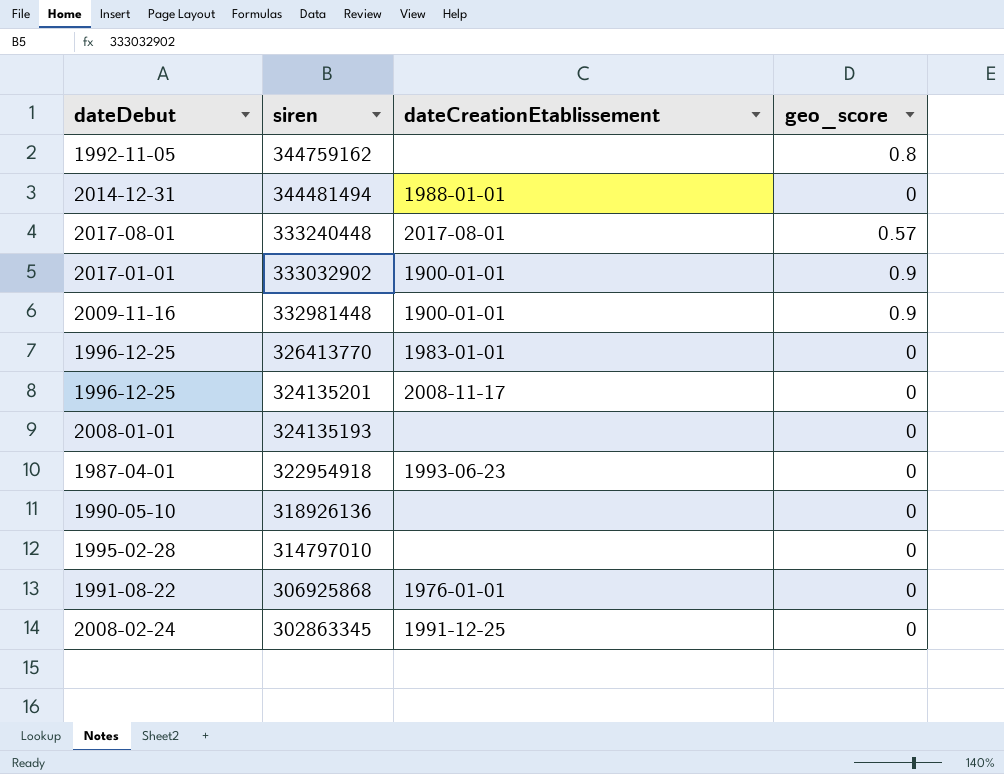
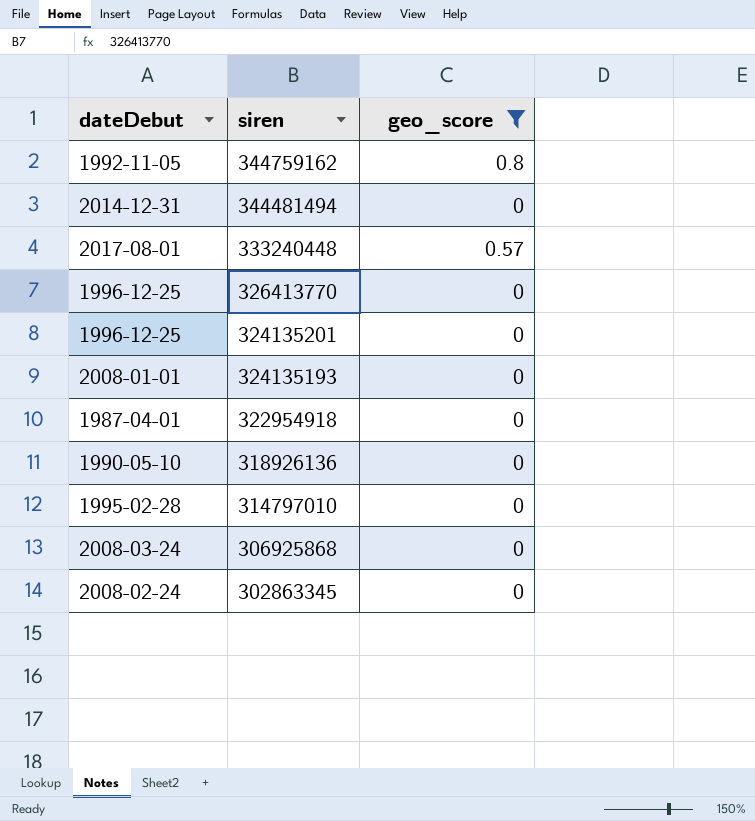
filter: none -> geo_score != 0.9
column dateCreationEtablissement | position: 3 -> none
306925868 | dateDebut: 1991-08-22 -> 2008-03-24

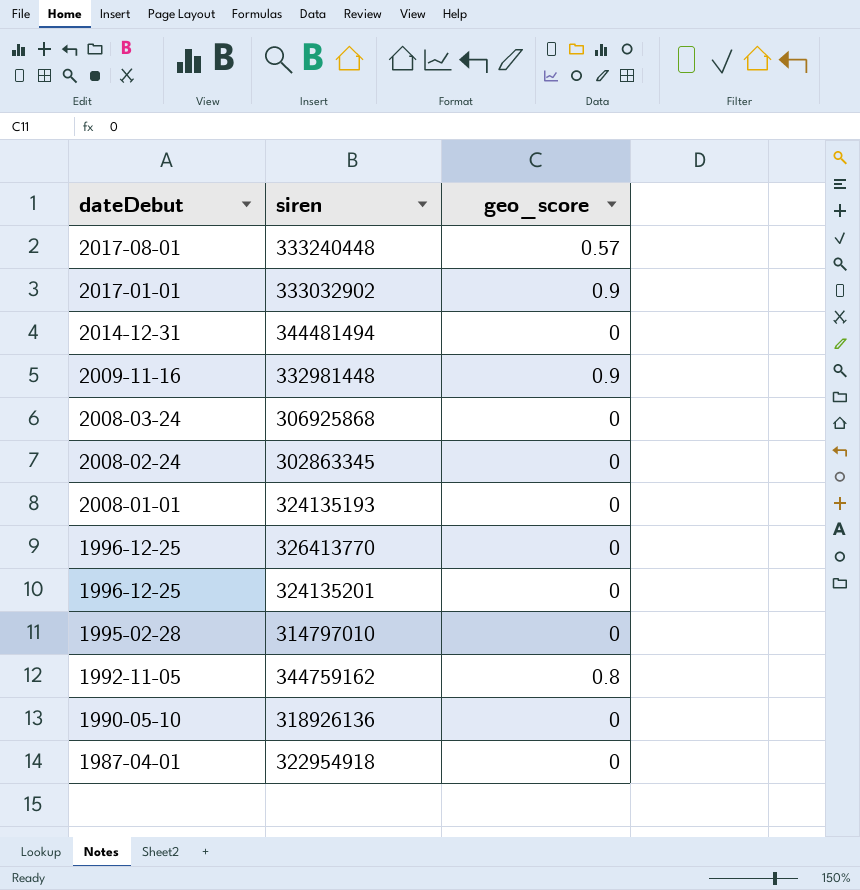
filter: geo_score != 0.9 -> none
row order: siren descending -> dateDebut descending

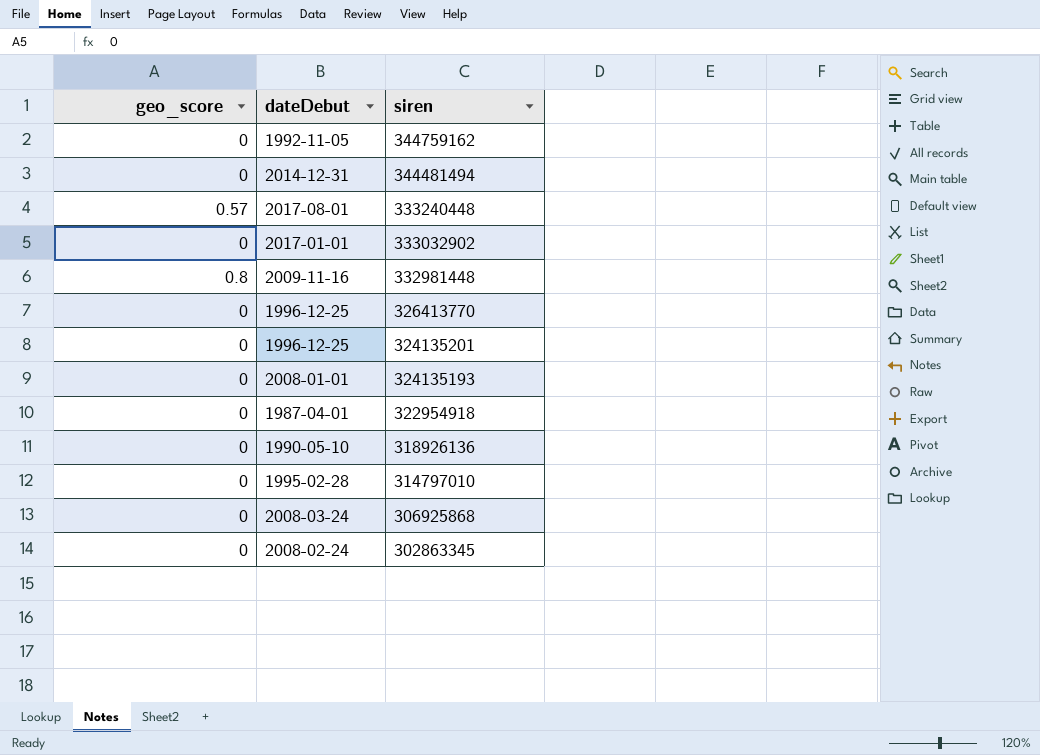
row order: dateDebut descending -> siren descending
column geo_score | position: 3 -> 1
344759162 | geo_score: 0.8 -> 0
333032902 | geo_score: 0.9 -> 0
332981448 | geo_score: 0.9 -> 0.8

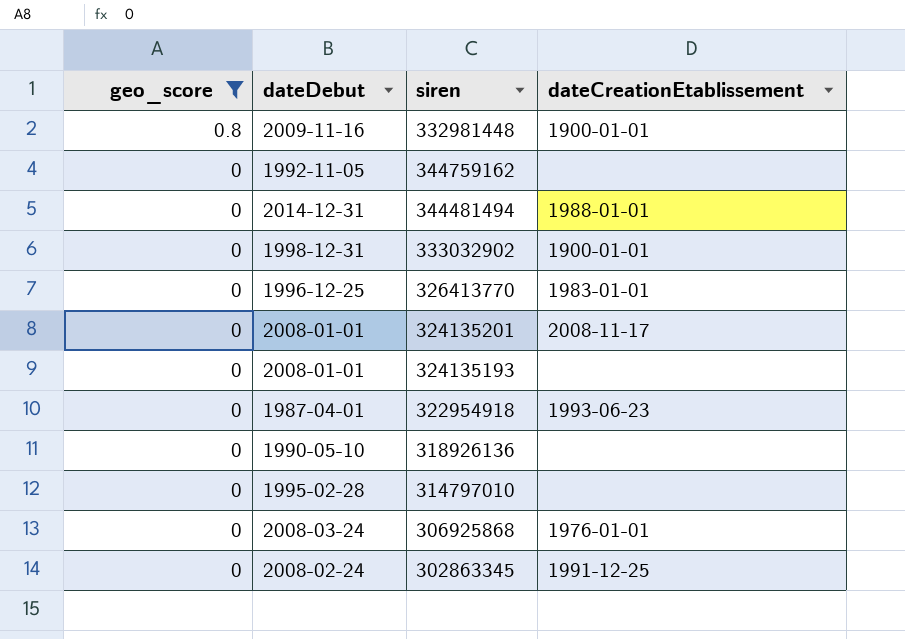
filter: none -> geo_score != 0.57
row order: siren descending -> geo_score descending
column dateCreationEtablissement | position: none -> 4
333032902 | dateDebut: 2017-01-01 -> 1998-12-31
324135201 | dateDebut: 1996-12-25 -> 2008-01-01

